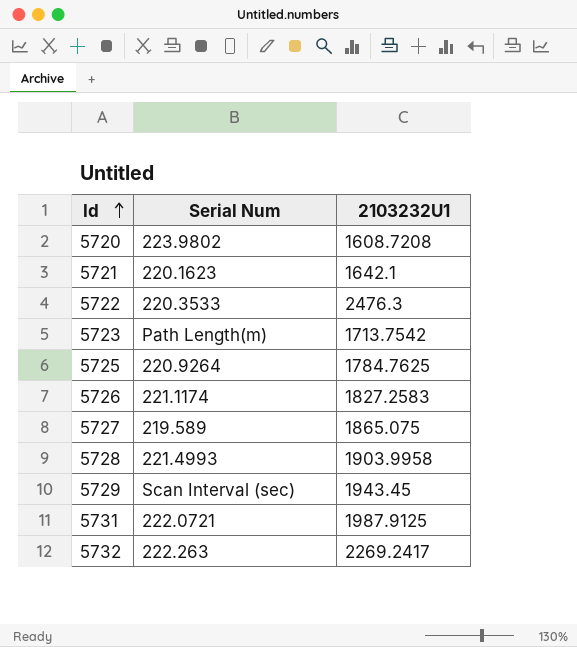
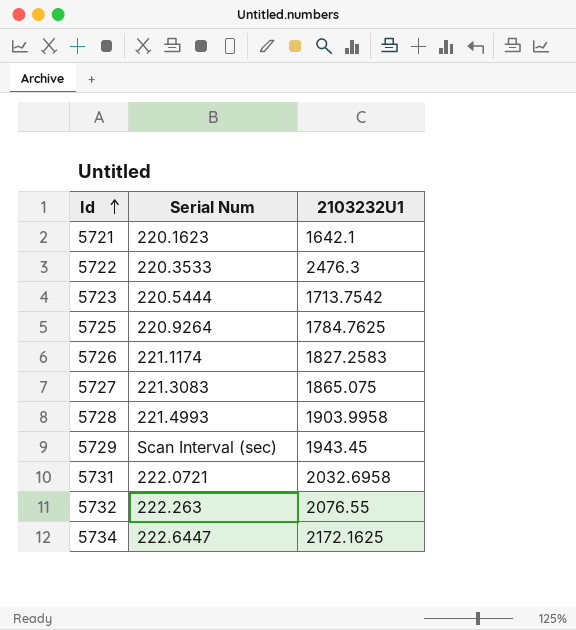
row 5720: 223.9802 | 1608.7208 -> none
5723 | Serial Num: Path Length(m) -> 220.5444
5727 | Serial Num: 219.589 -> 221.3083
5731 | 2103232U1: 1987.9125 -> 2032.6958
5732 | 2103232U1: 2269.2417 -> 2076.55
row 5734: none -> 222.6447 | 2172.1625

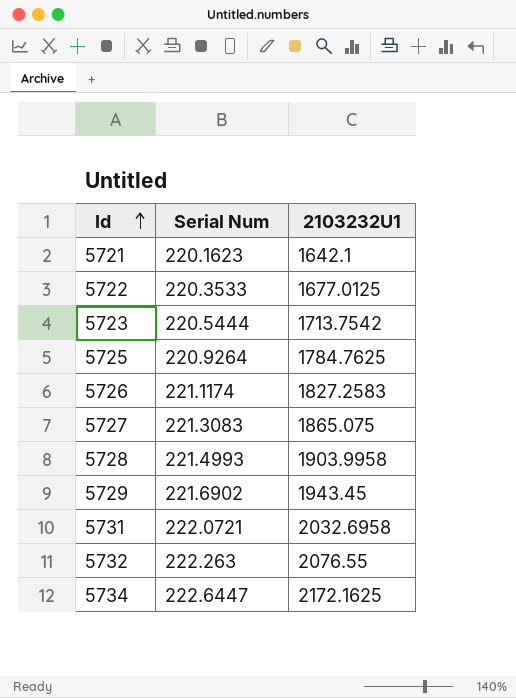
5722 | 2103232U1: 2476.3 -> 1677.0125
5729 | Serial Num: Scan Interval (sec) -> 221.6902

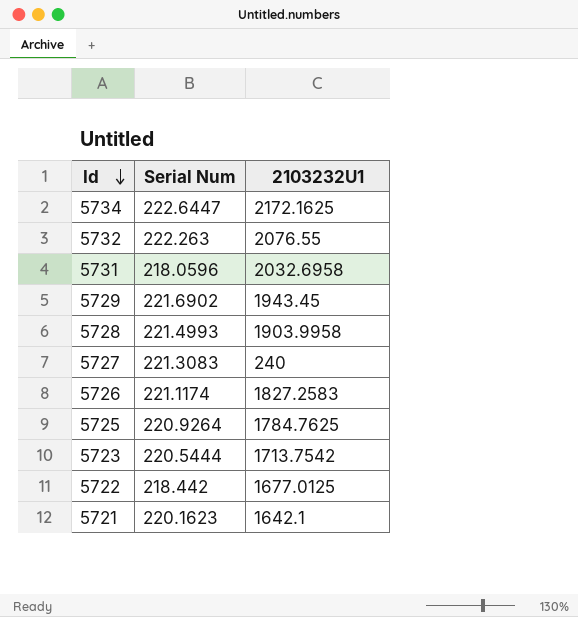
row order: Id ascending -> Id descending
5731 | Serial Num: 222.0721 -> 218.0596
5727 | 2103232U1: 1865.075 -> 240
5722 | Serial Num: 220.3533 -> 218.442

